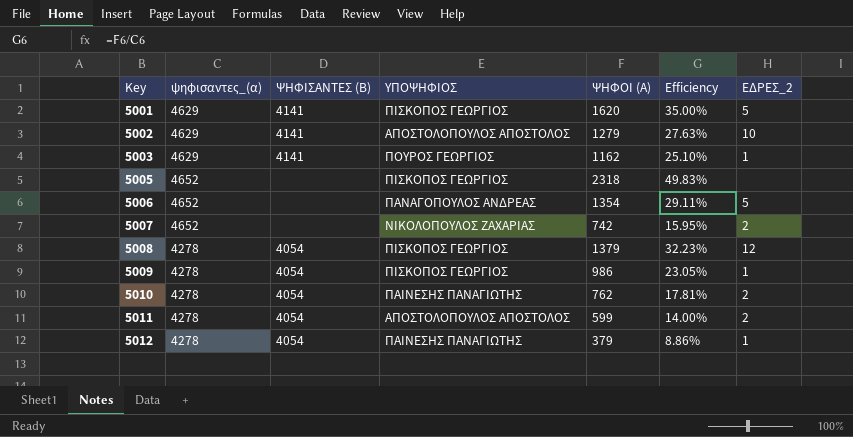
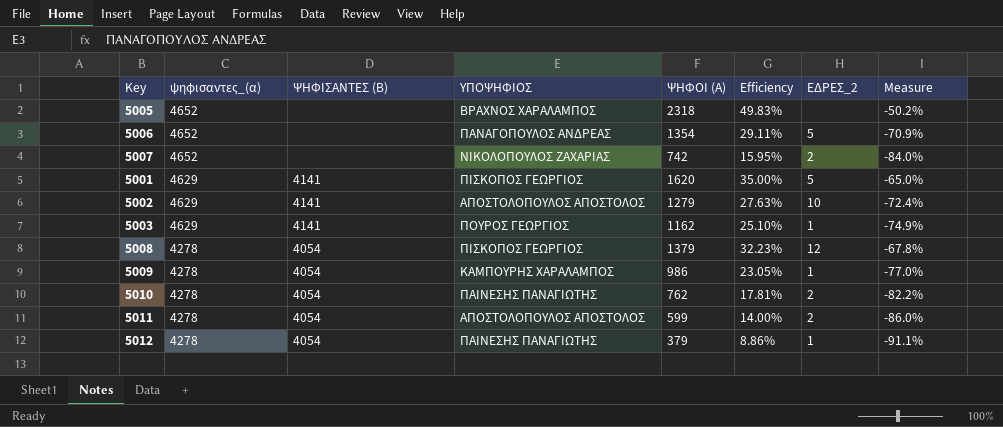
row order: Key ascending -> ψηφισαντες_(α) descending
column Measure | formula: none -> ([ΨΗΦΟΙ (Α)] - [ψηφισαντες_(α)]) / [ψηφισαντες_(α)]
5005 | ΥΠΟΨΗΦΙΟΣ: ΠΙΣΚΟΠΟΣ ΓΕΩΡΓΙΟΣ -> ΒΡΑΧΝΟΣ ΧΑΡΑΛΑΜΠΟΣ
5009 | ΥΠΟΨΗΦΙΟΣ: ΠΙΣΚΟΠΟΣ ΓΕΩΡΓΙΟΣ -> ΚΑΜΠΟΥΡΗΣ ΧΑΡΑΛΑΜΠΟΣ

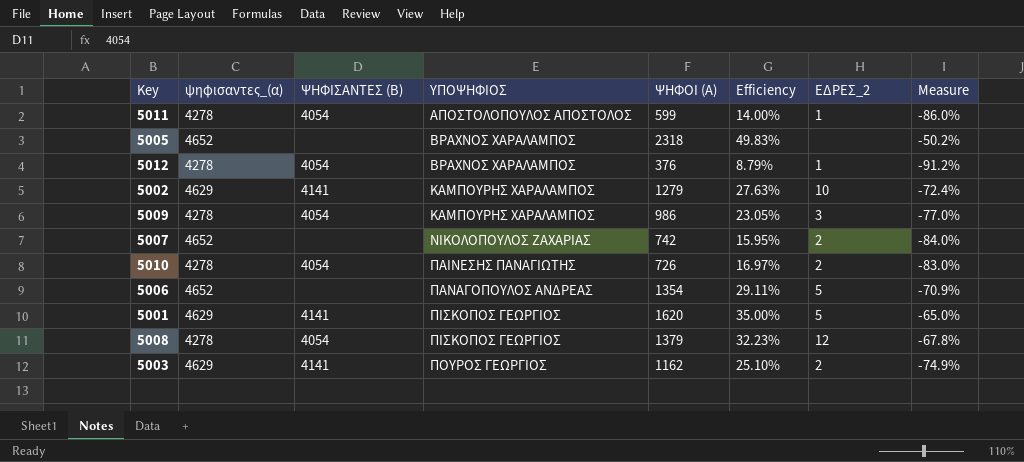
row order: ψηφισαντες_(α) descending -> ΥΠΟΨΗΦΙΟΣ ascending
5011 | ΕΔΡΕΣ_2: 2 -> 1
5012 | ΥΠΟΨΗΦΙΟΣ: ΠΑΙΝΕΣΗΣ ΠΑΝΑΓΙΩΤΗΣ -> ΒΡΑΧΝΟΣ ΧΑΡΑΛΑΜΠΟΣ
5012 | ΨΗΦΟΙ (Α): 379 -> 376
5012 | Efficiency: 8.86% -> 8.79%
5012 | Measure: -91.1% -> -91.2%
5002 | ΥΠΟΨΗΦΙΟΣ: ΑΠΟΣΤΟΛΟΠΟΥΛΟΣ ΑΠΟΣΤΟΛΟΣ -> ΚΑΜΠΟΥΡΗΣ ΧΑΡΑΛΑΜΠΟΣ
5009 | ΕΔΡΕΣ_2: 1 -> 3
5010 | ΨΗΦΟΙ (Α): 762 -> 726
5010 | Efficiency: 17.81% -> 16.97%
5010 | Measure: -82.2% -> -83.0%
5003 | ΕΔΡΕΣ_2: 1 -> 2

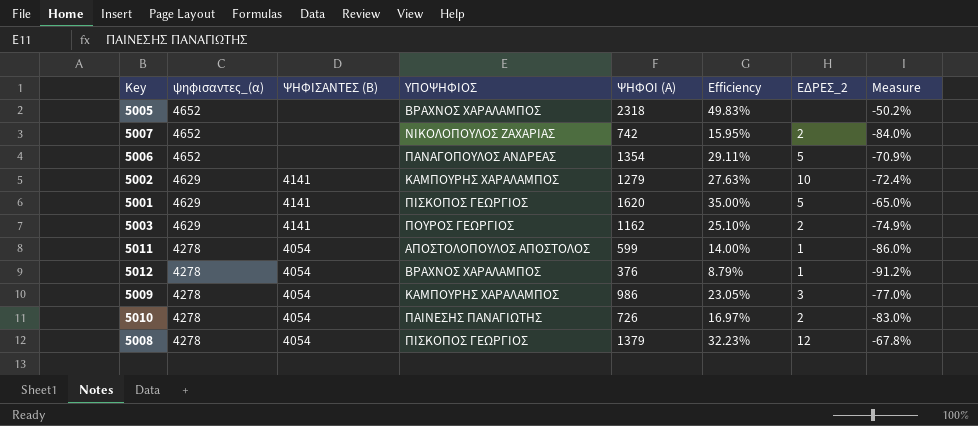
row order: ΥΠΟΨΗΦΙΟΣ ascending -> ψηφισαντες_(α) descending

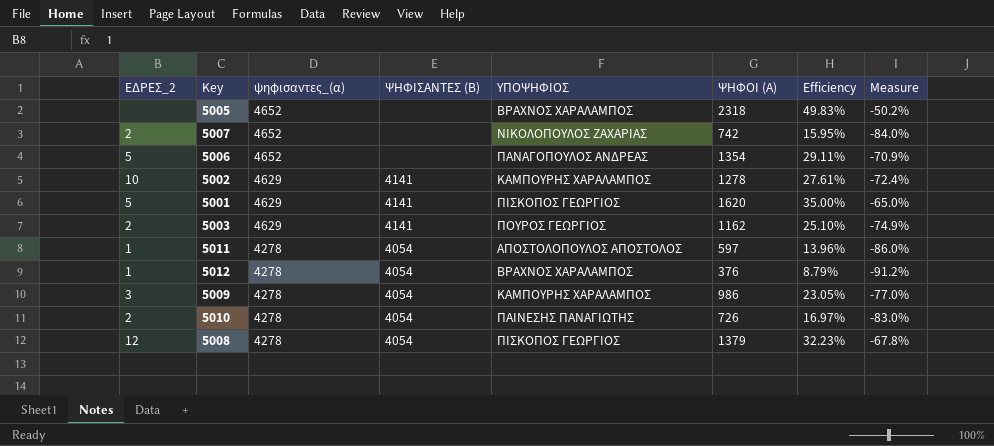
column ΕΔΡΕΣ_2 | position: 7 -> 1
5002 | ΨΗΦΟΙ (Α): 1279 -> 1278
5002 | Efficiency: 27.63% -> 27.61%
5011 | ΨΗΦΟΙ (Α): 599 -> 597
5011 | Efficiency: 14.00% -> 13.96%

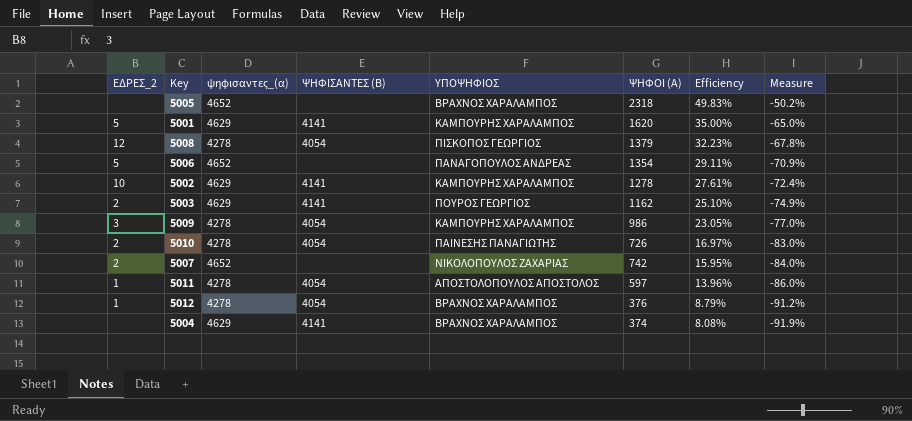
row order: ψηφισαντες_(α) descending -> Efficiency descending
5001 | ΥΠΟΨΗΦΙΟΣ: ΠΙΣΚΟΠΟΣ ΓΕΩΡΓΙΟΣ -> ΚΑΜΠΟΥΡΗΣ ΧΑΡΑΛΑΜΠΟΣ
row 5004: none -> none | 4629 | 4141 | ΒΡΑΧΝΟΣ ΧΑΡΑΛΑΜΠΟΣ | 374 | 8.08% | -91.9%

